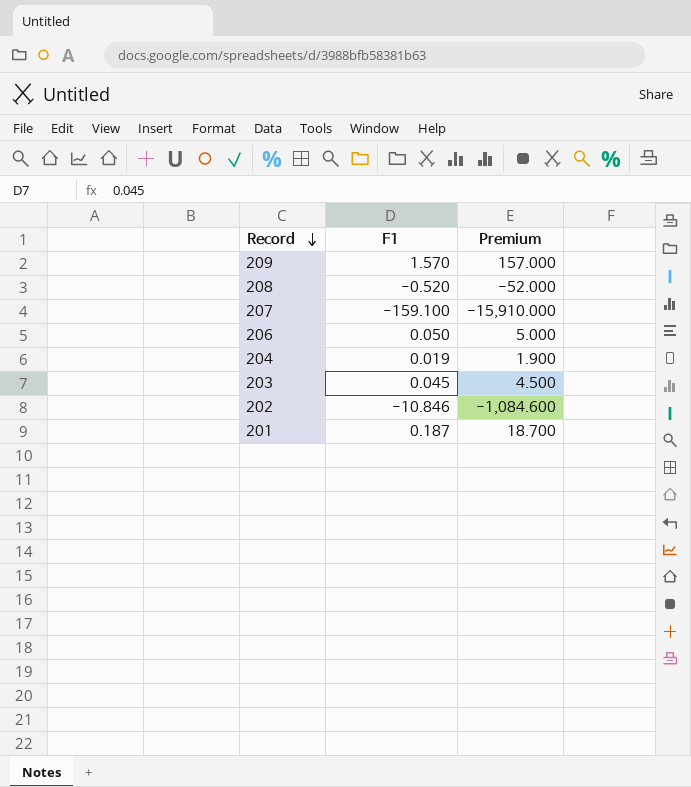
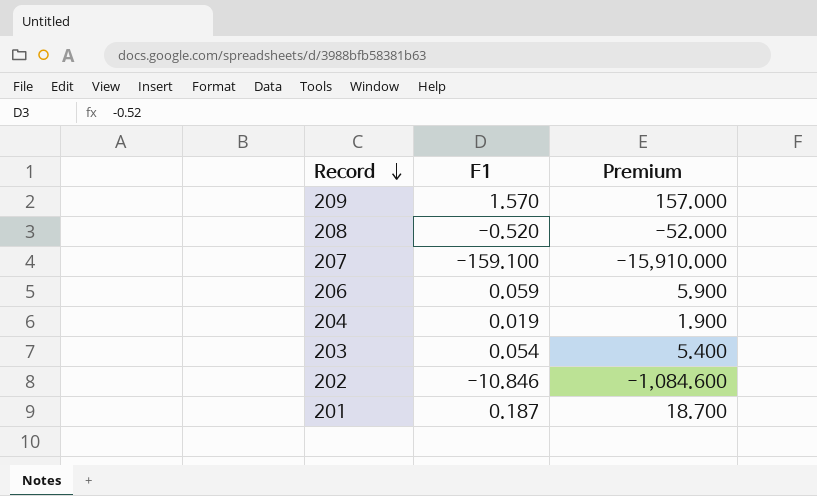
206 | F1: 0.050 -> 0.059
206 | Premium: 5.000 -> 5.900
203 | F1: 0.045 -> 0.054
203 | Premium: 4.500 -> 5.400

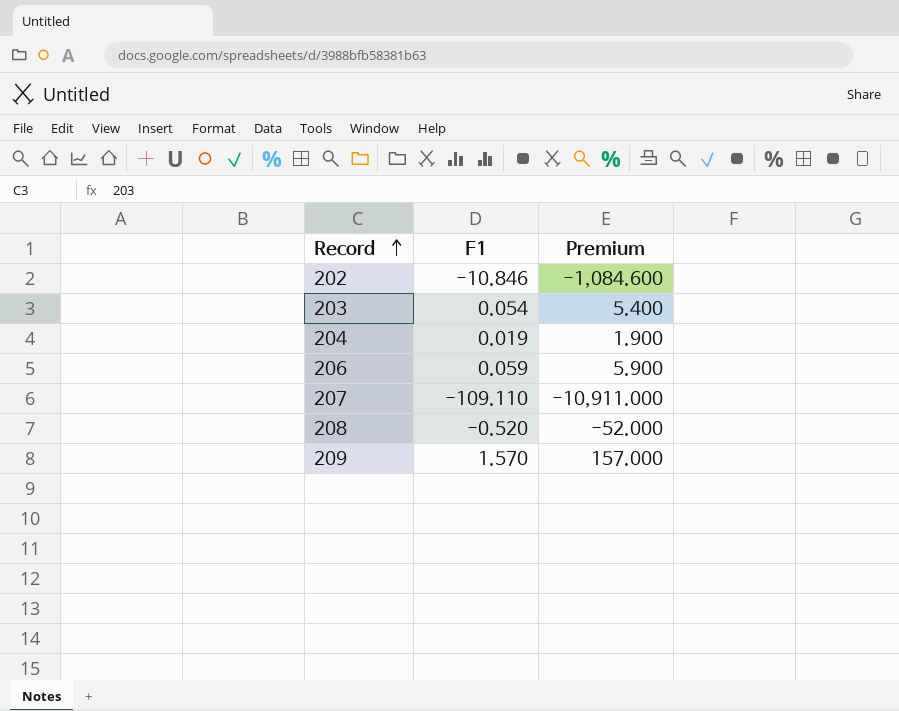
row order: Record descending -> Record ascending
row 201: 0.187 | 18.700 -> none
207 | F1: -159.100 -> -109.110
207 | Premium: -15,910.000 -> -10,911.000

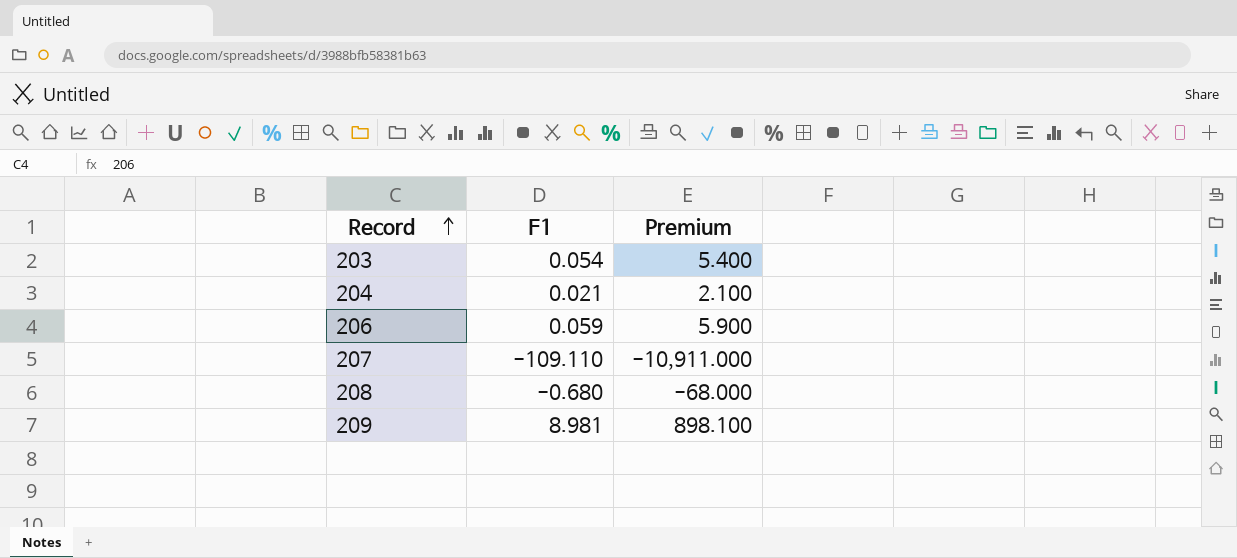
row 202: -10.846 | -1,084.600 -> none
204 | F1: 0.019 -> 0.021
204 | Premium: 1.900 -> 2.100
208 | F1: -0.520 -> -0.680
208 | Premium: -52.000 -> -68.000
209 | F1: 1.570 -> 8.981
209 | Premium: 157.000 -> 898.100

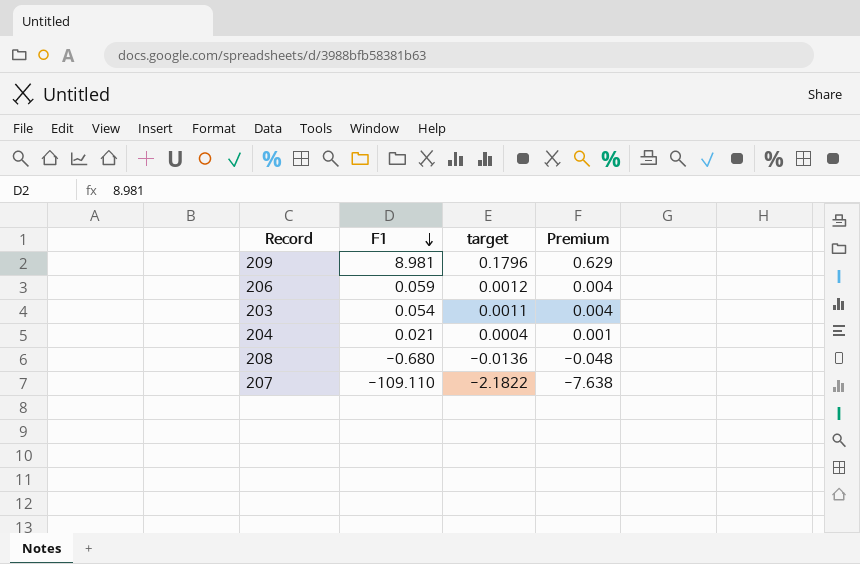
row order: Record ascending -> F1 descending
column target | formula: none -> [F1] * 0.02
column Premium | formula: [F1] * 100 -> [F1] * 0.07

